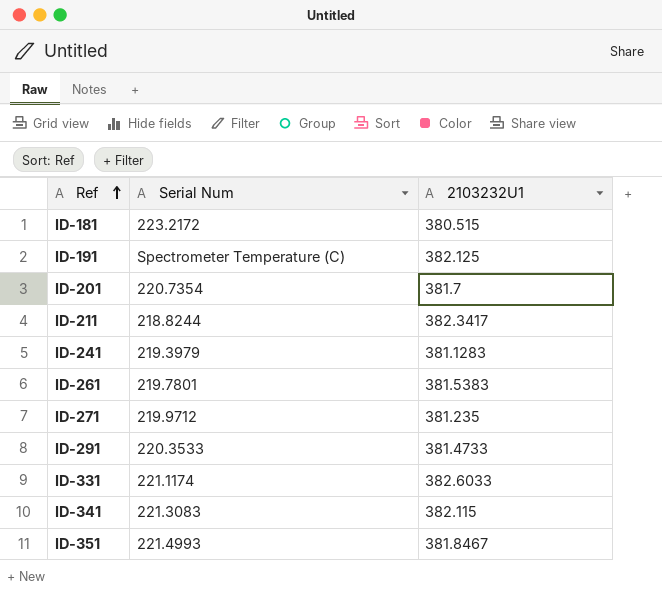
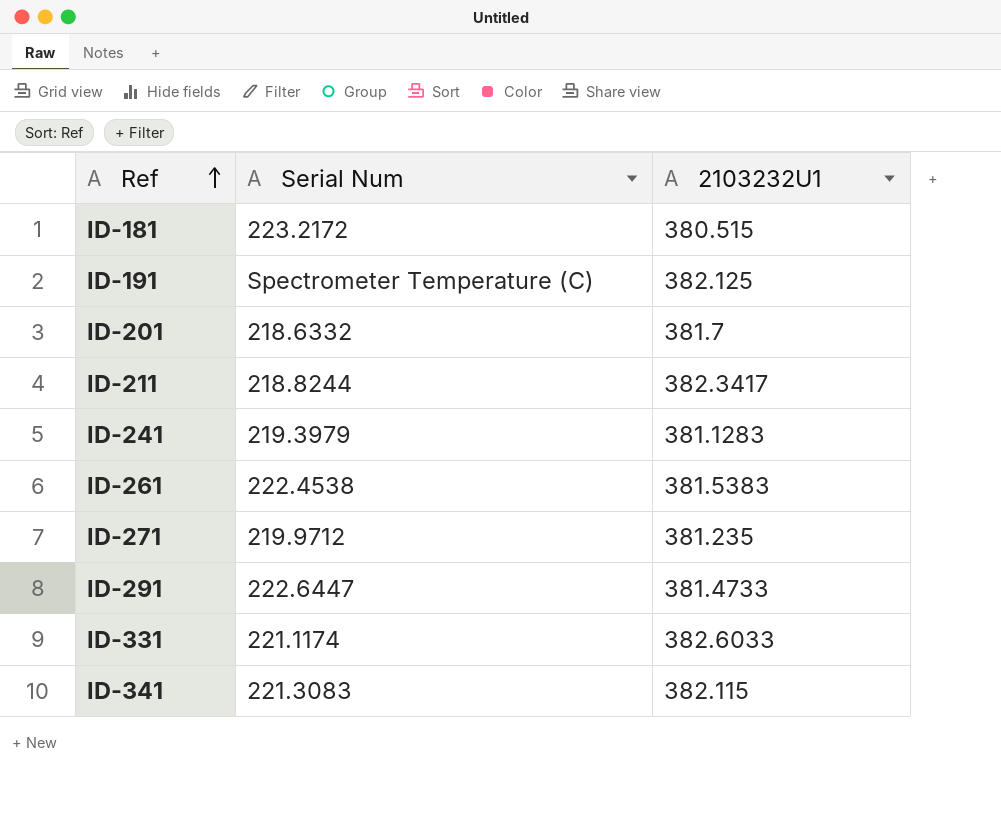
row ID-351: 221.4993 | 381.8467 -> none
ID-201 | Serial Num: 220.7354 -> 218.6332
ID-261 | Serial Num: 219.7801 -> 222.4538
ID-291 | Serial Num: 220.3533 -> 222.6447

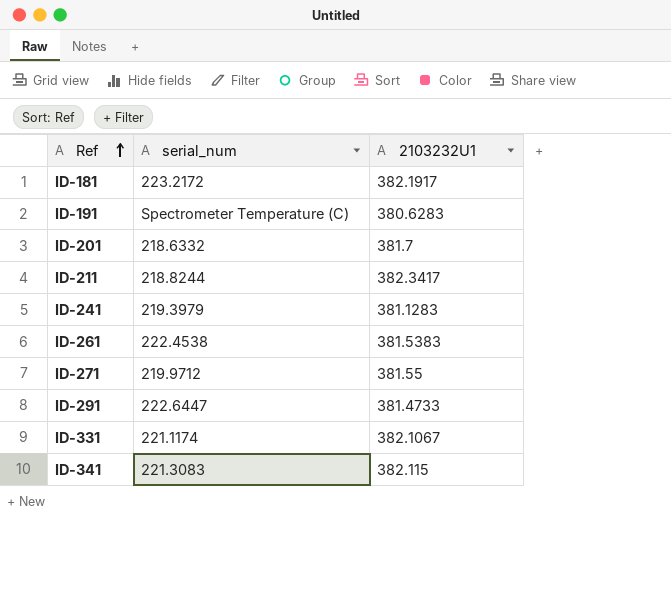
column name: Serial Num -> serial_num
ID-181 | 2103232U1: 380.515 -> 382.1917
ID-191 | 2103232U1: 382.125 -> 380.6283
ID-271 | 2103232U1: 381.235 -> 381.55
ID-331 | 2103232U1: 382.6033 -> 382.1067

